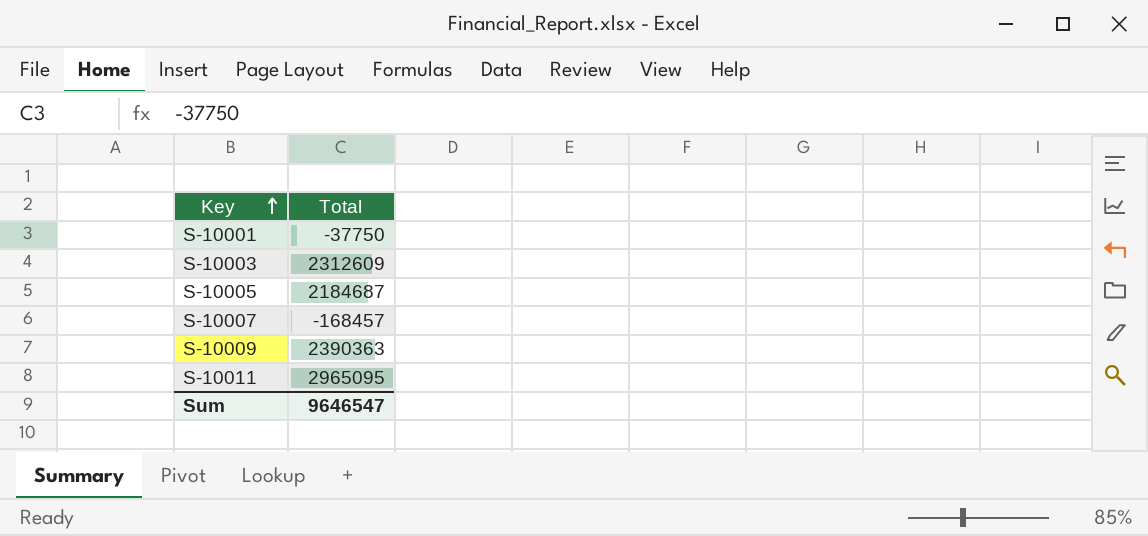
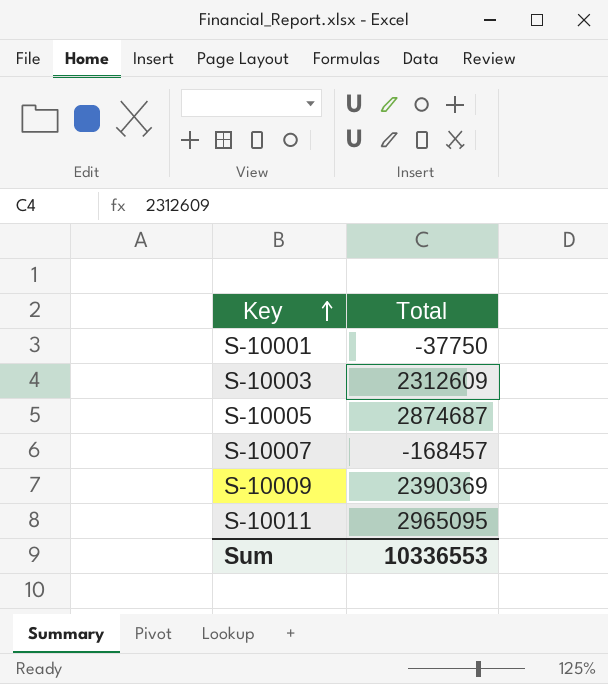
S-10005 | Total: 2184687 -> 2874687
S-10009 | Total: 2390363 -> 2390369
Sum | Total: 9646547 -> 10336553

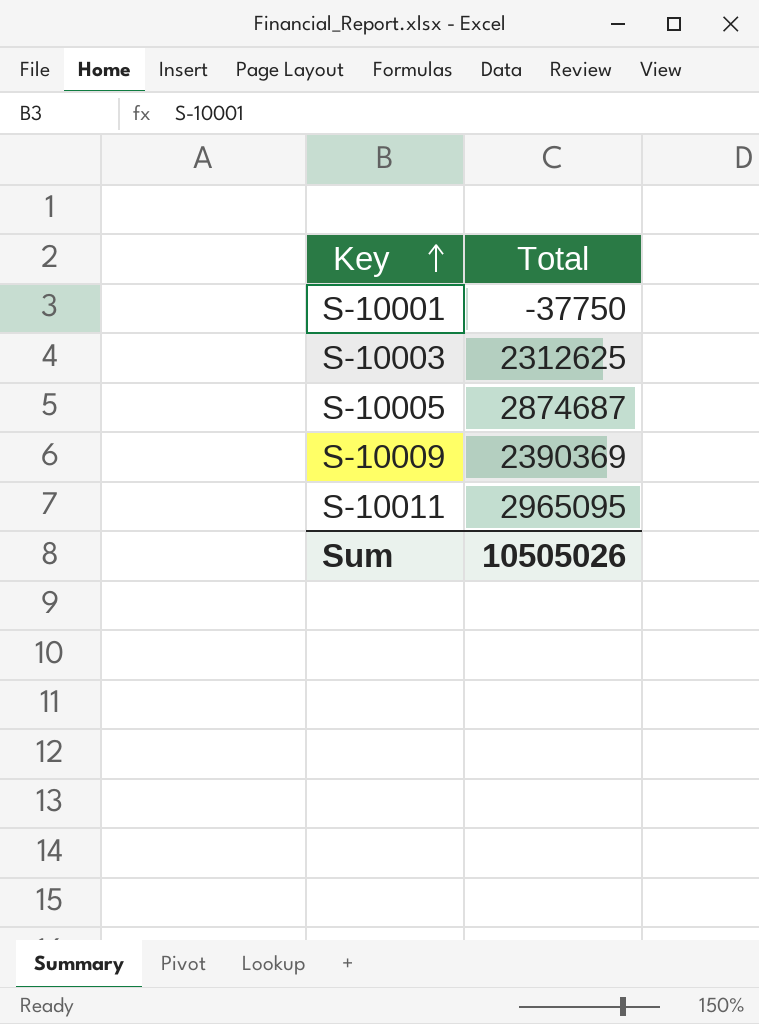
row S-10007: -168457 -> none
S-10003 | Total: 2312609 -> 2312625
Sum | Total: 10336553 -> 10505026

